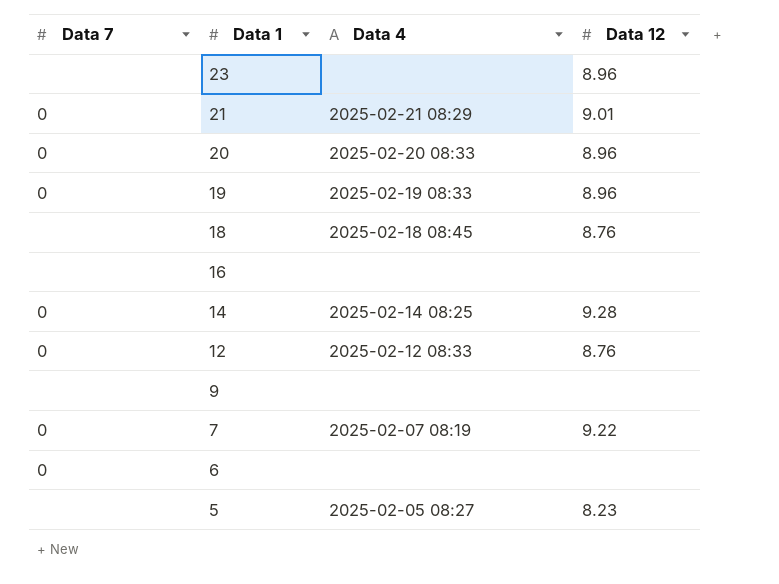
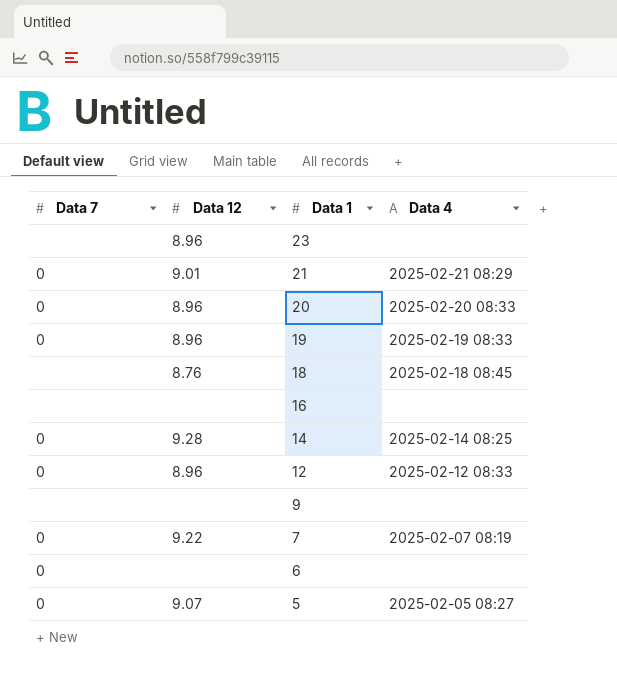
column Data 12 | position: 4 -> 2
12 | Data 12: 8.76 -> 8.96
5 | Data 7: none -> 0
5 | Data 12: 8.23 -> 9.07

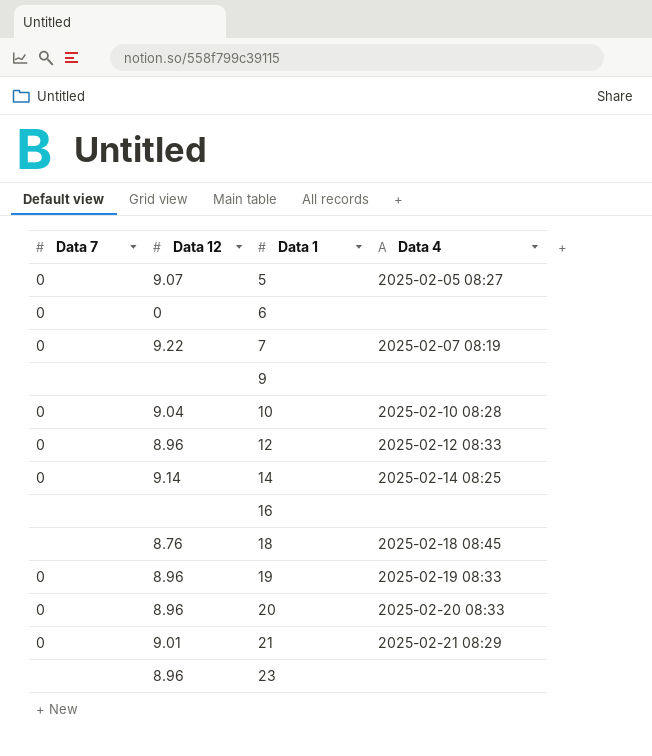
row order: Data 1 descending -> Data 1 ascending
6 | Data 12: none -> 0
row 10: none -> 0 | 9.04 | 2025-02-10 08:28
14 | Data 12: 9.28 -> 9.14

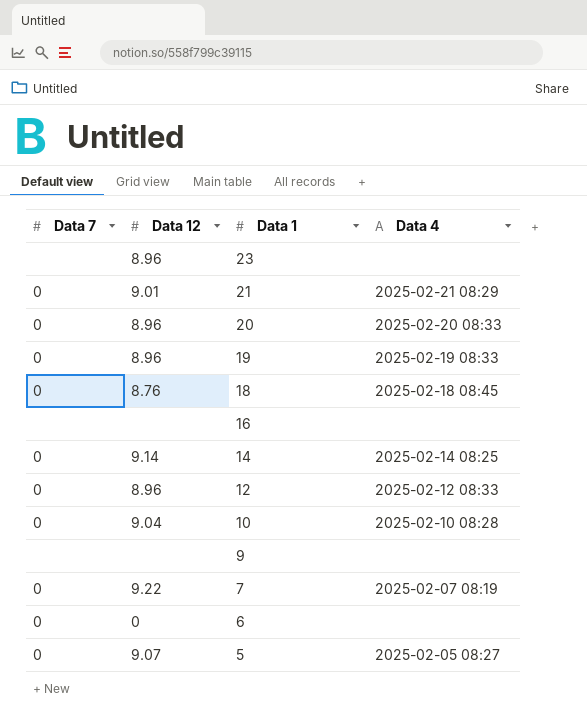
row order: Data 1 ascending -> Data 1 descending
18 | Data 7: none -> 0

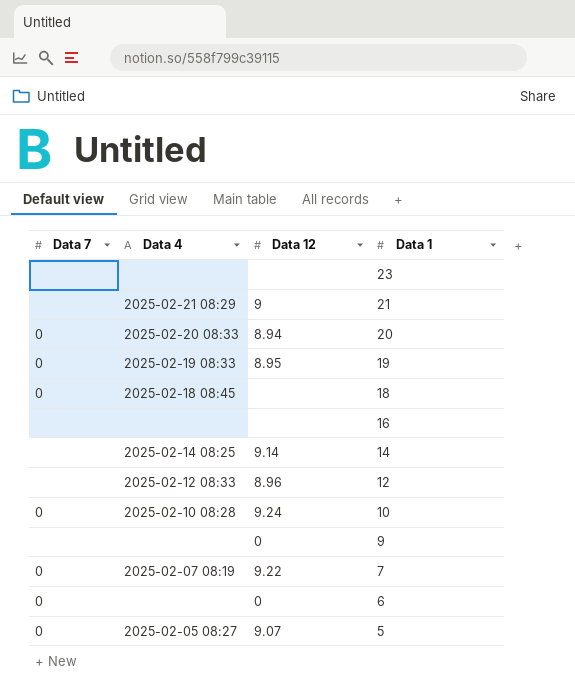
column Data 4 | position: 4 -> 2
23 | Data 12: 8.96 -> none
21 | Data 7: 0 -> none
21 | Data 12: 9.01 -> 9
20 | Data 12: 8.96 -> 8.94
19 | Data 12: 8.96 -> 8.95
18 | Data 12: 8.76 -> none
14 | Data 7: 0 -> none
12 | Data 7: 0 -> none
10 | Data 12: 9.04 -> 9.24
9 | Data 12: none -> 0

